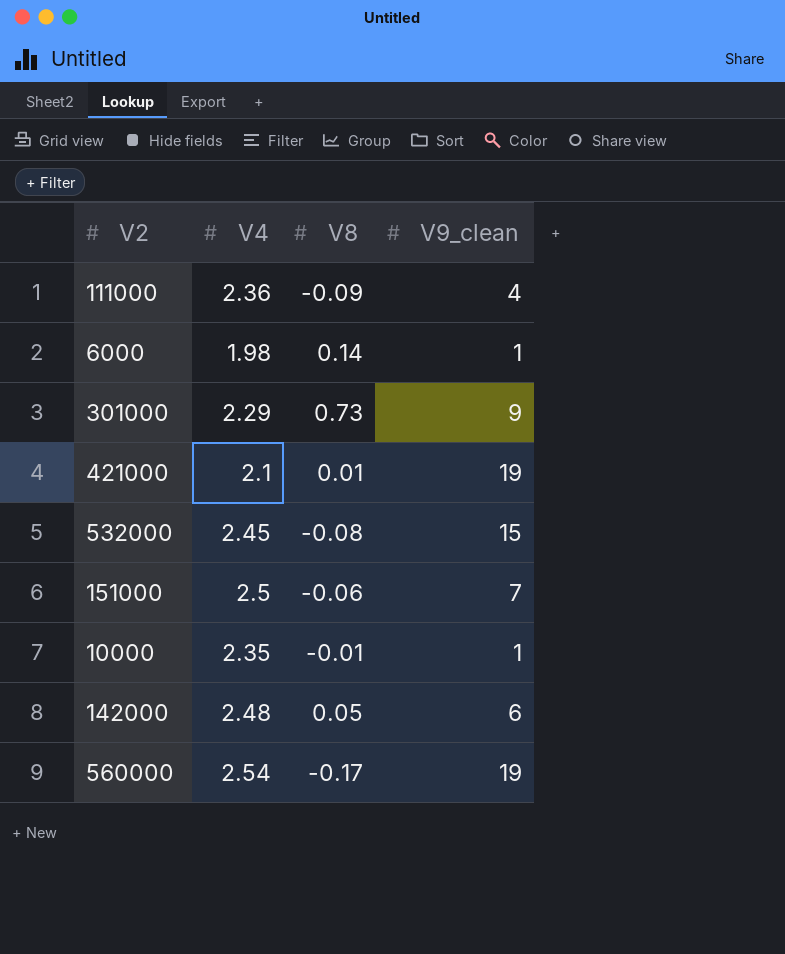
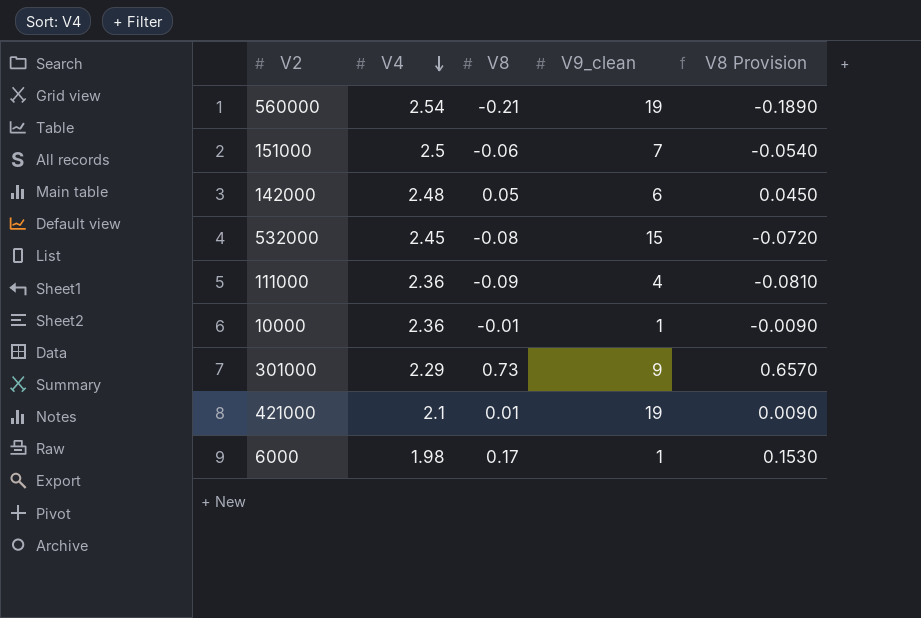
row order: none -> V4 descending
column V8 Provision | formula: none -> [V8] * 0.9
560000 | V8: -0.17 -> -0.21
10000 | V4: 2.35 -> 2.36
6000 | V8: 0.14 -> 0.17

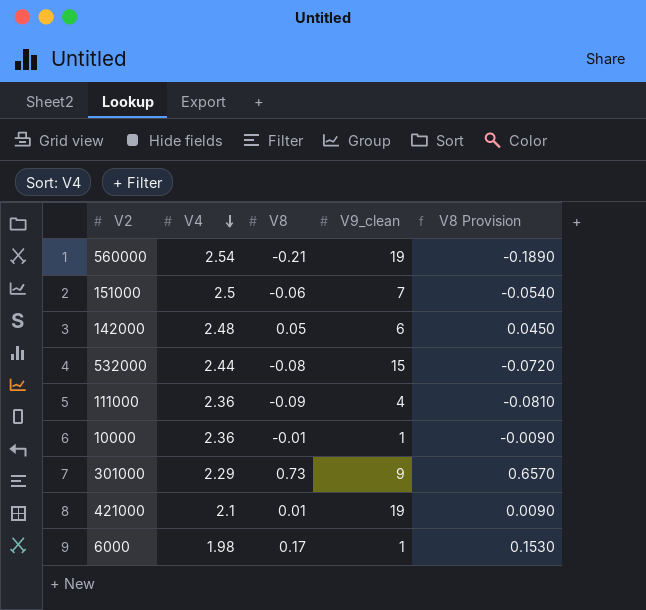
532000 | V4: 2.45 -> 2.44

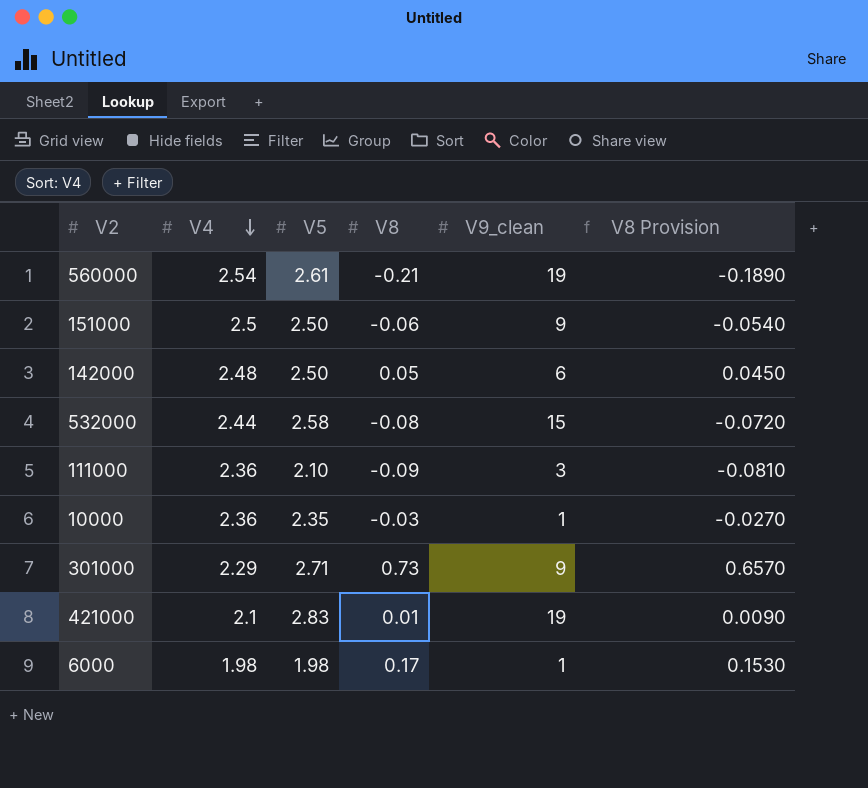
column V5 | position: none -> 3
151000 | V9_clean: 7 -> 9
111000 | V9_clean: 4 -> 3
10000 | V8: -0.01 -> -0.03
10000 | V8 Provision: -0.0090 -> -0.0270

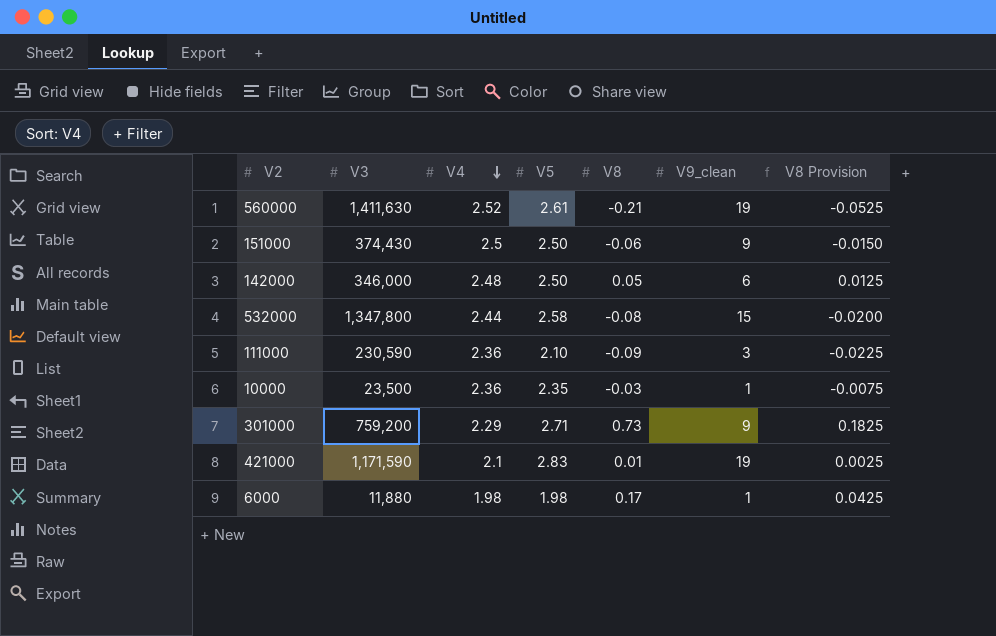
column V3 | position: none -> 2
column V8 Provision | formula: [V8] * 0.9 -> [V8] * 0.25
560000 | V4: 2.54 -> 2.52

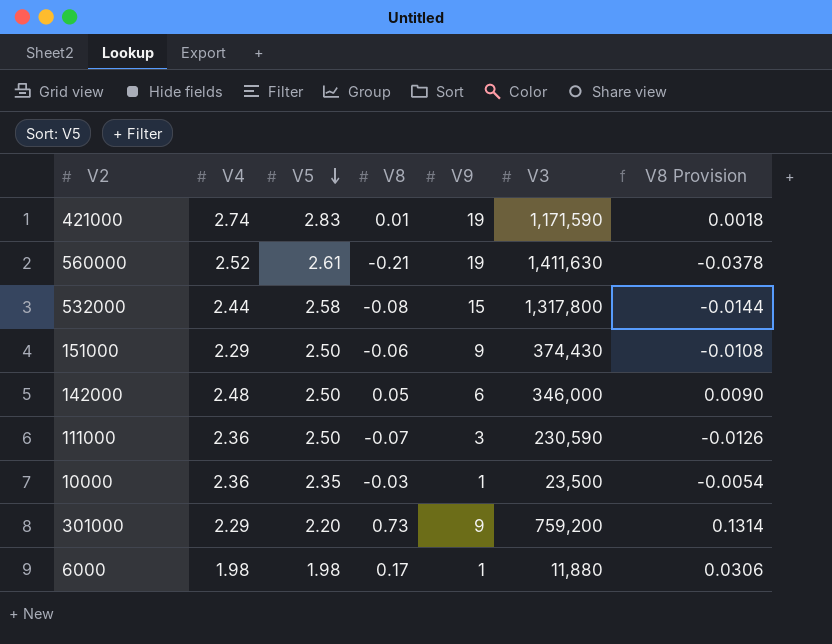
row order: V4 descending -> V5 descending
column name: V9_clean -> V9
column V3 | position: 2 -> 6
column V8 Provision | formula: [V8] * 0.25 -> [V8] * 0.18
421000 | V4: 2.1 -> 2.74
532000 | V3: 1,347,800 -> 1,317,800
151000 | V4: 2.5 -> 2.29
111000 | V5: 2.10 -> 2.50
111000 | V8: -0.09 -> -0.07
301000 | V5: 2.71 -> 2.20

